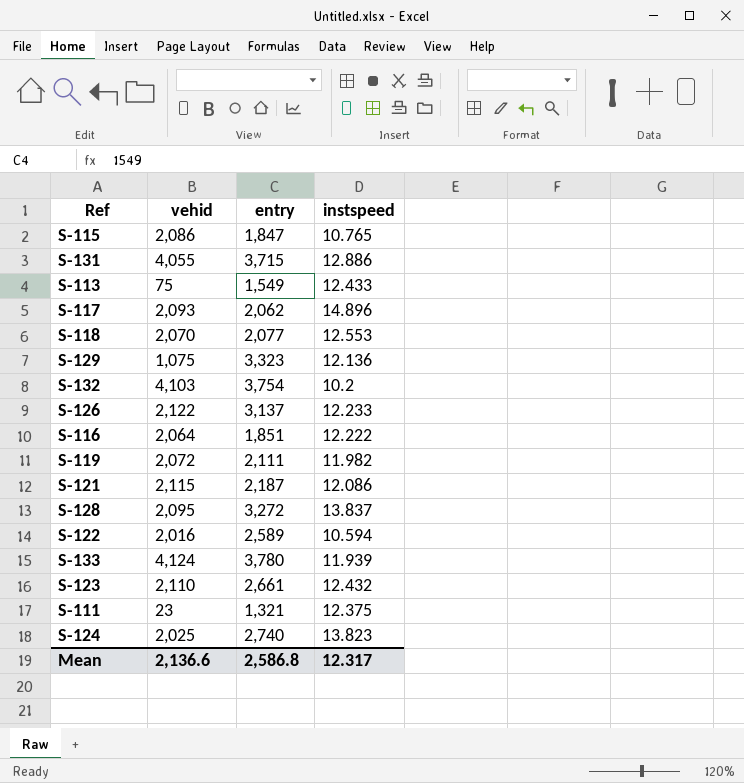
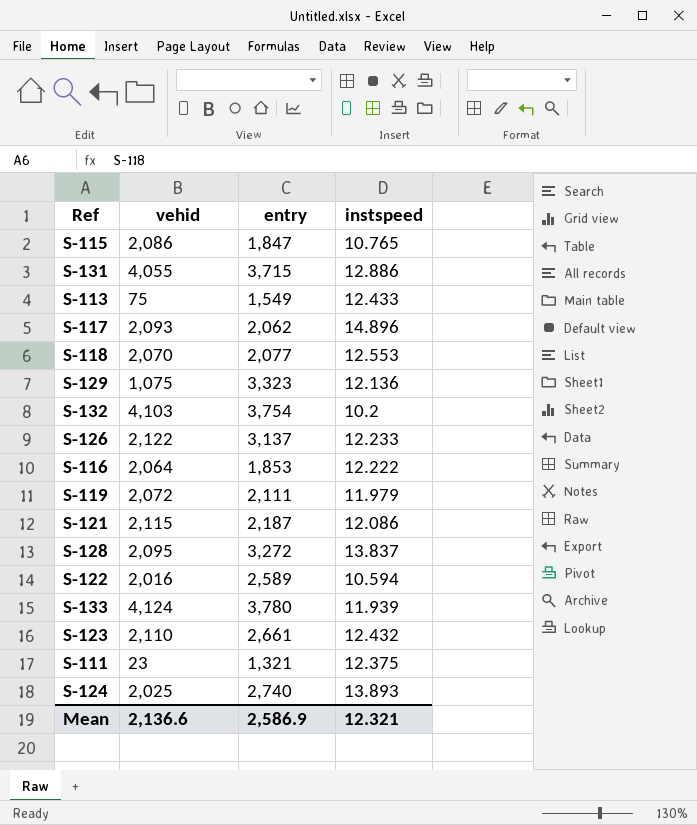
S-116 | entry: 1,851 -> 1,853
S-119 | instspeed: 11.982 -> 11.979
S-124 | instspeed: 13.823 -> 13.893
Mean | entry: 2,586.8 -> 2,586.9
Mean | instspeed: 12.317 -> 12.321

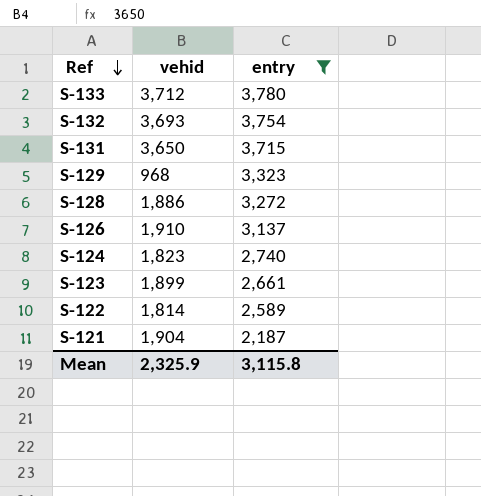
filter: none -> entry >= 2,187
row order: none -> Ref descending
column instspeed | position: 4 -> none
S-133 | vehid: 4,124 -> 3,712
S-132 | vehid: 4,103 -> 3,693
S-131 | vehid: 4,055 -> 3,650
S-129 | vehid: 1,075 -> 968
S-128 | vehid: 2,095 -> 1,886
S-126 | vehid: 2,122 -> 1,910
S-124 | vehid: 2,025 -> 1,823
S-123 | vehid: 2,110 -> 1,899
S-122 | vehid: 2,016 -> 1,814
S-121 | vehid: 2,115 -> 1,904
Mean | vehid: 2,136.6 -> 2,325.9
Mean | entry: 2,586.9 -> 3,115.8

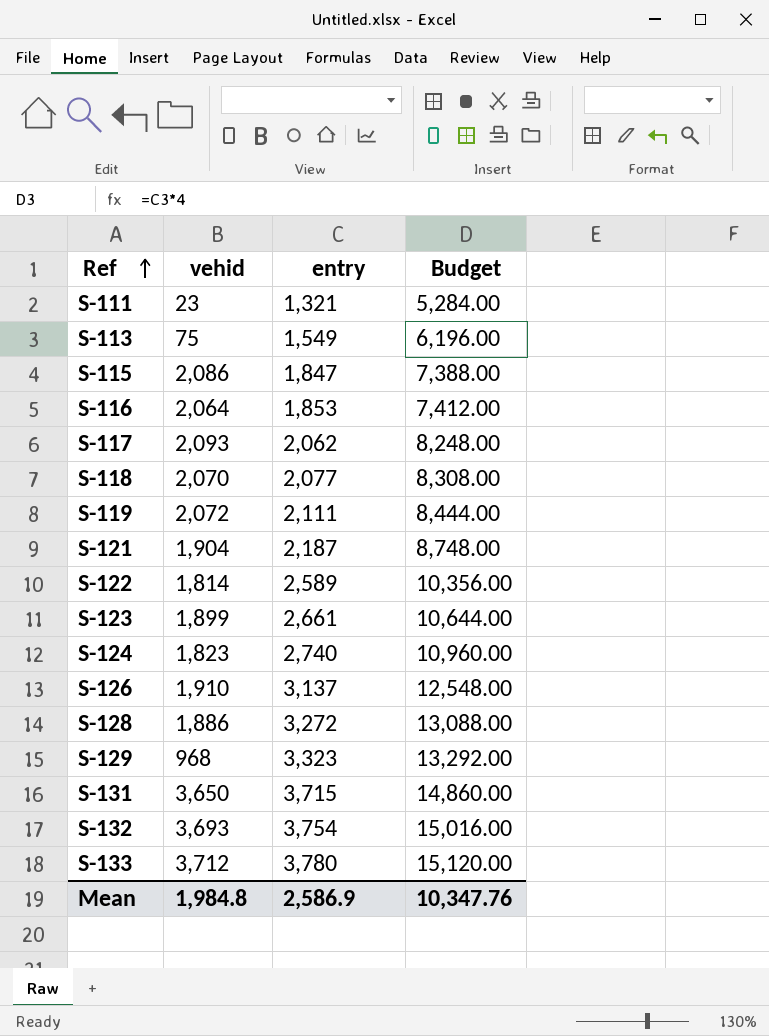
filter: entry >= 2,187 -> none
row order: Ref descending -> Ref ascending
column Budget | formula: none -> [entry] * 4
Mean | vehid: 2,325.9 -> 1,984.8
Mean | entry: 3,115.8 -> 2,586.9

